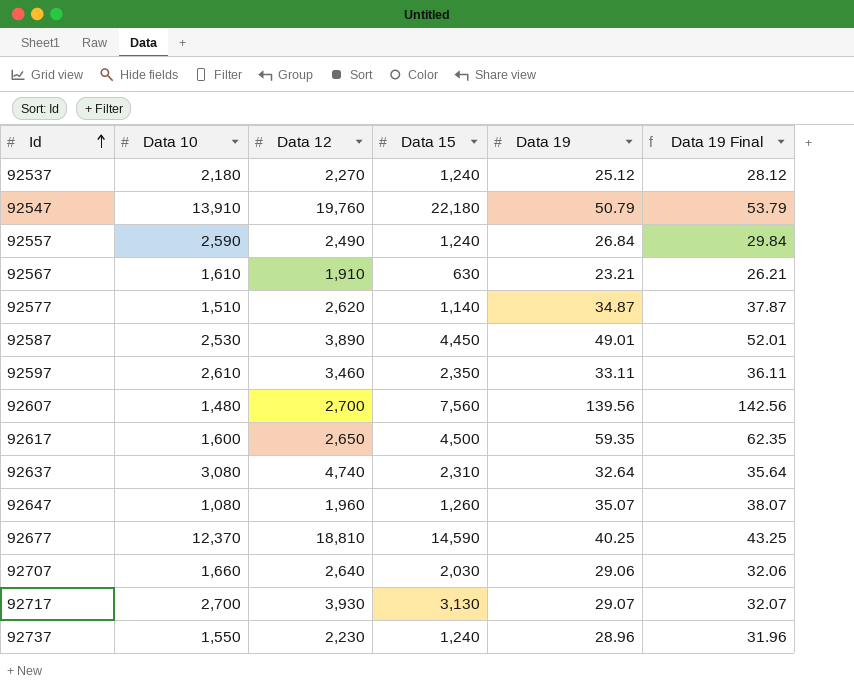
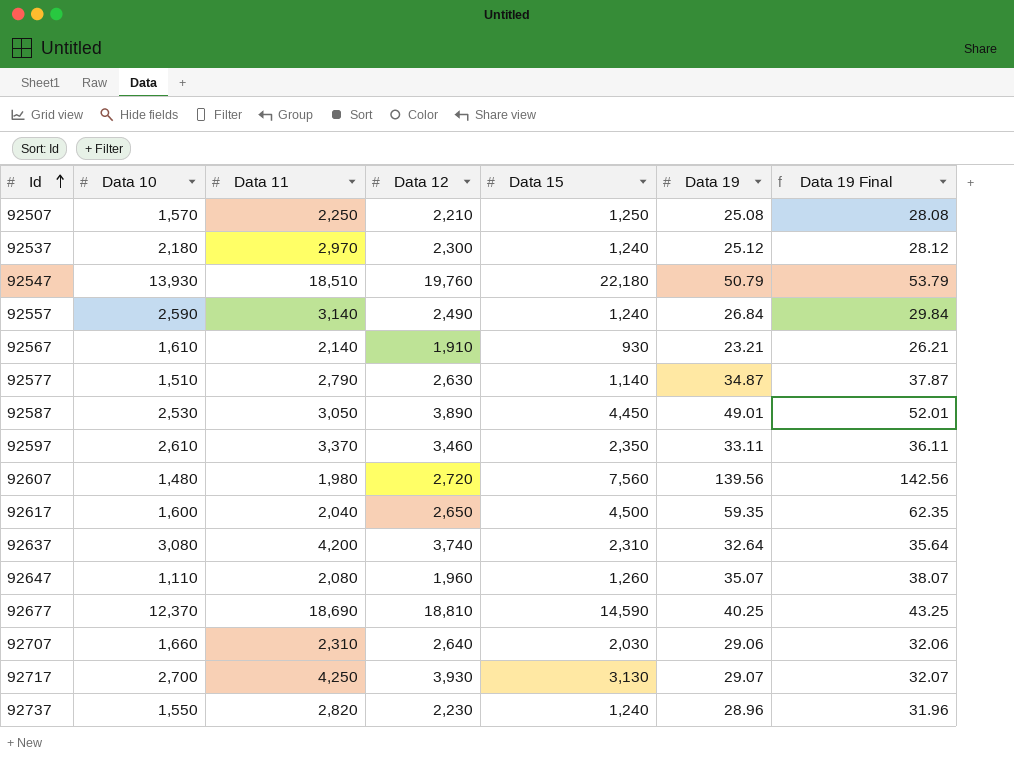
column Data 11 | position: none -> 3
row 92507: none -> 1,570 | 2,250 | 2,210 | 1,250 | 25.08 | 28.08
92537 | Data 12: 2,270 -> 2,300
92547 | Data 10: 13,910 -> 13,930
92567 | Data 15: 630 -> 930
92577 | Data 12: 2,620 -> 2,630
92607 | Data 12: 2,700 -> 2,720
92637 | Data 12: 4,740 -> 3,740
92647 | Data 10: 1,080 -> 1,110

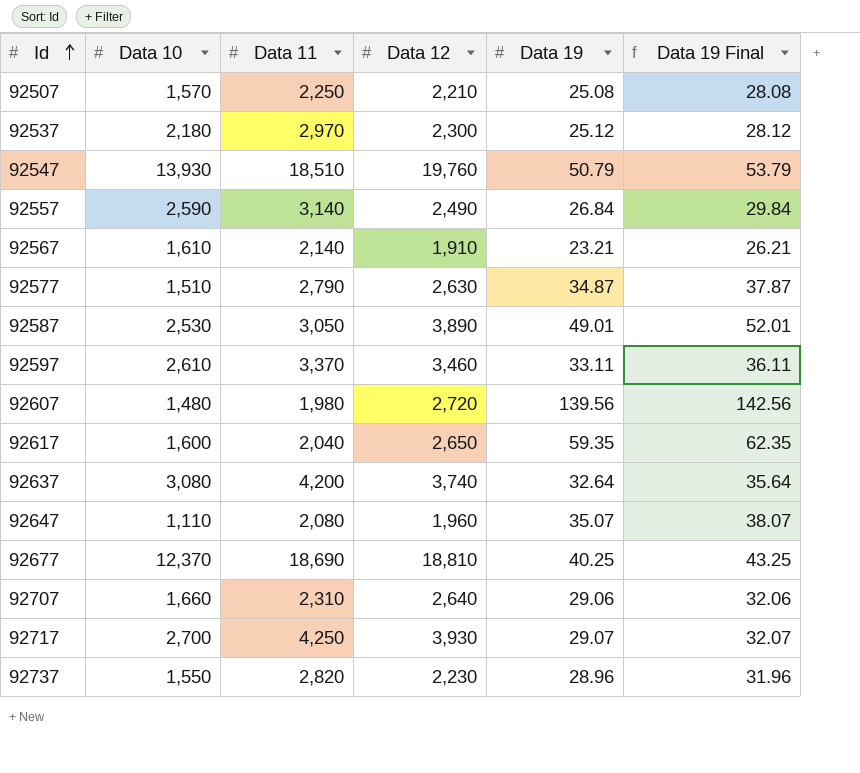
column Data 15 | position: 5 -> none

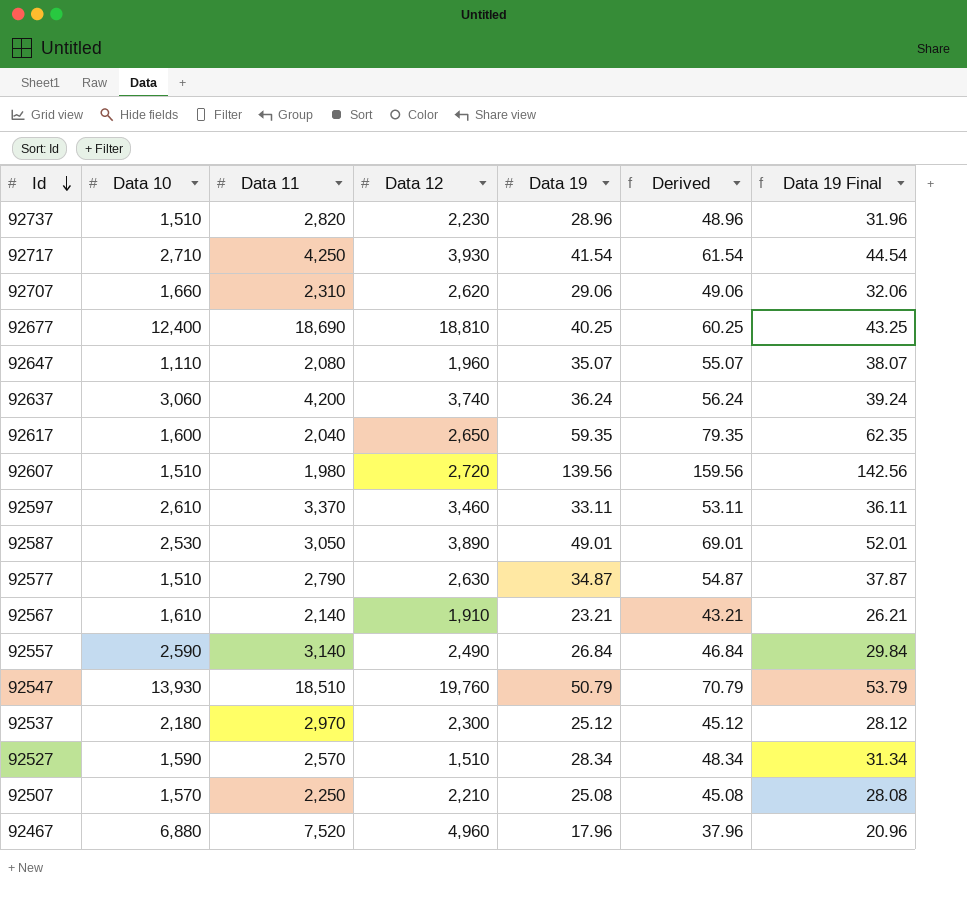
row order: Id ascending -> Id descending
column Derived | formula: none -> [Data 19] + 20
92737 | Data 10: 1,550 -> 1,510
92717 | Data 10: 2,700 -> 2,710
92717 | Data 19: 29.07 -> 41.54
92717 | Data 19 Final: 32.07 -> 44.54
92707 | Data 12: 2,640 -> 2,620
92677 | Data 10: 12,370 -> 12,400
92637 | Data 10: 3,080 -> 3,060
92637 | Data 19: 32.64 -> 36.24
92637 | Data 19 Final: 35.64 -> 39.24
92607 | Data 10: 1,480 -> 1,510
row 92527: none -> 1,590 | 2,570 | 1,510 | 28.34 | 48.34 | 31.34
row 92467: none -> 6,880 | 7,520 | 4,960 | 17.96 | 37.96 | 20.96

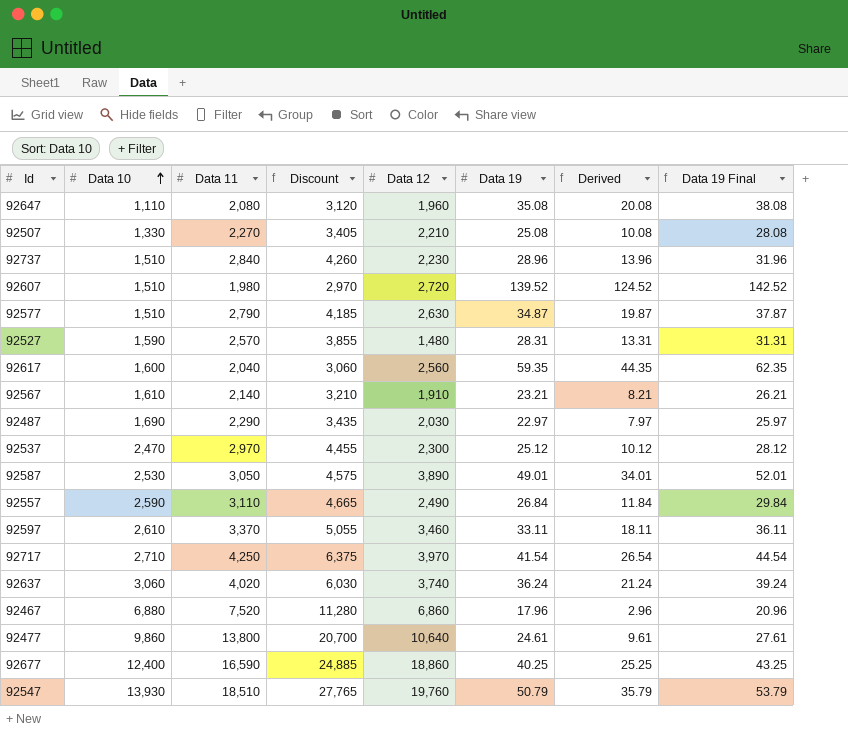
row order: Id descending -> Data 10 ascending
column Discount | formula: none -> [Data 11] * 1.5
column Derived | formula: [Data 19] + 20 -> [Data 19] - 15
row 92707: 1,660 | 2,310 | 2,620 | 29.06 | 49.06 | 32.06 -> none
92647 | Data 19: 35.07 -> 35.08
92647 | Data 19 Final: 38.07 -> 38.08
92507 | Data 10: 1,570 -> 1,330
92507 | Data 11: 2,250 -> 2,270
92737 | Data 11: 2,820 -> 2,840
92607 | Data 19: 139.56 -> 139.52
92607 | Data 19 Final: 142.56 -> 142.52
92527 | Data 12: 1,510 -> 1,480
92527 | Data 19: 28.34 -> 28.31
92527 | Data 19 Final: 31.34 -> 31.31
92617 | Data 12: 2,650 -> 2,560
row 92487: none -> 1,690 | 2,290 | 3,435 | 2,030 | 22.97 | 7.97 | 25.97
92537 | Data 10: 2,180 -> 2,470
92557 | Data 11: 3,140 -> 3,110
92717 | Data 12: 3,930 -> 3,970
92637 | Data 11: 4,200 -> 4,020
92467 | Data 12: 4,960 -> 6,860
row 92477: none -> 9,860 | 13,800 | 20,700 | 10,640 | 24.61 | 9.61 | 27.61
92677 | Data 11: 18,690 -> 16,590
92677 | Data 12: 18,810 -> 18,860

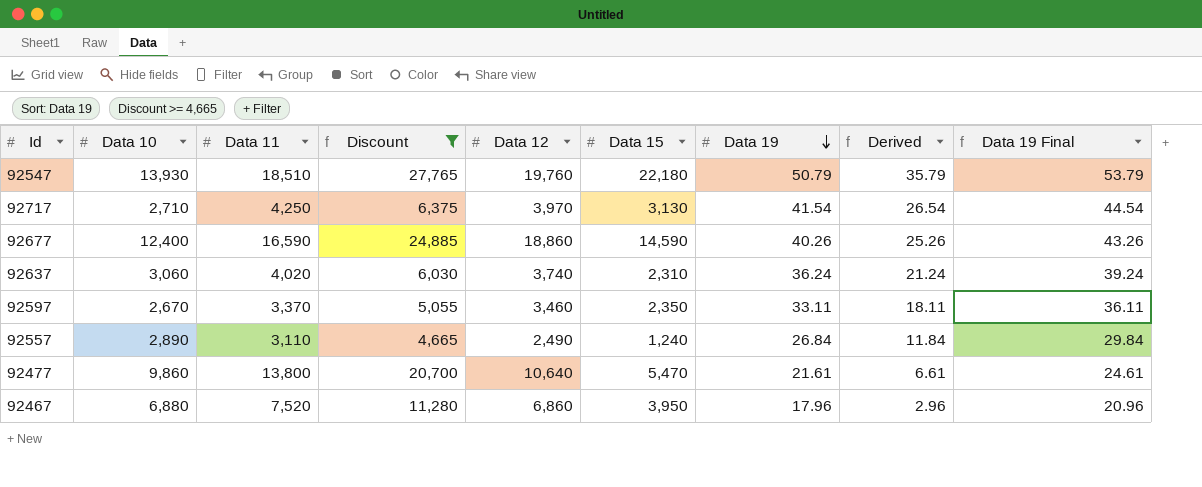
filter: none -> Discount >= 4,665
row order: Data 10 ascending -> Data 19 descending
column Data 15 | position: none -> 6
92677 | Data 19: 40.25 -> 40.26
92677 | Derived: 25.25 -> 25.26
92677 | Data 19 Final: 43.25 -> 43.26
92597 | Data 10: 2,610 -> 2,670
92557 | Data 10: 2,590 -> 2,890
92477 | Data 19: 24.61 -> 21.61
92477 | Derived: 9.61 -> 6.61
92477 | Data 19 Final: 27.61 -> 24.61

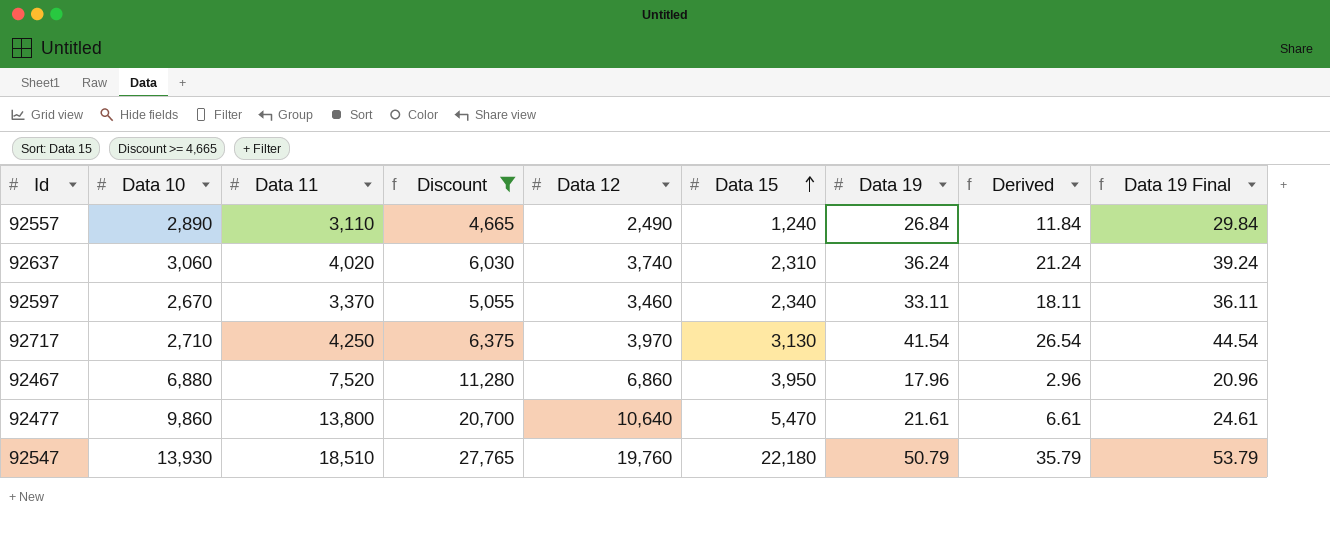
row order: Data 19 descending -> Data 15 ascending
row 92677: 12,400 | 16,590 | 24,885 | 18,860 | 14,590 | 40.26 | 25.26 | 43.26 -> none
92597 | Data 15: 2,350 -> 2,340

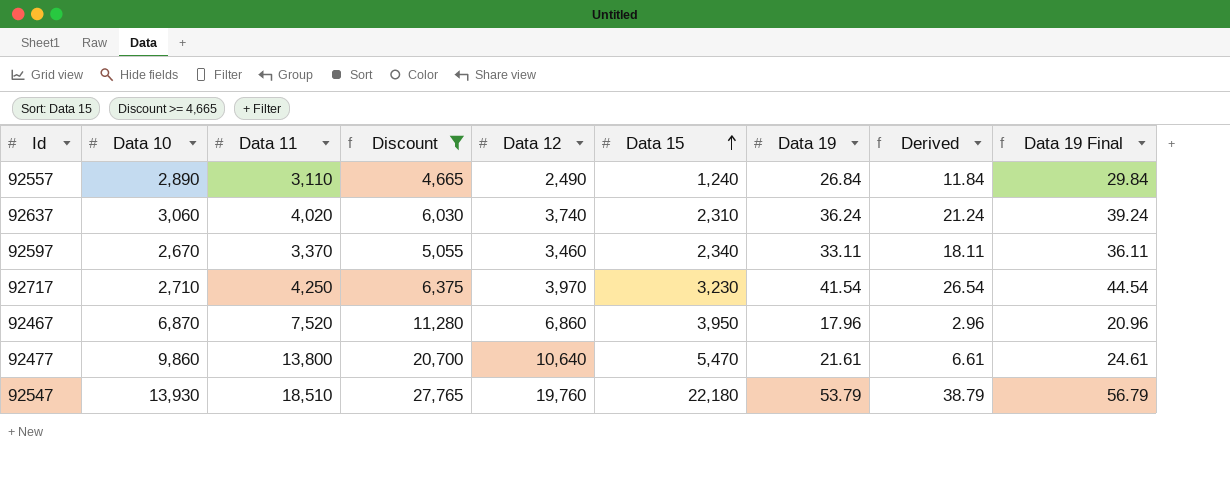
92717 | Data 15: 3,130 -> 3,230
92467 | Data 10: 6,880 -> 6,870
92547 | Data 19: 50.79 -> 53.79
92547 | Derived: 35.79 -> 38.79
92547 | Data 19 Final: 53.79 -> 56.79

